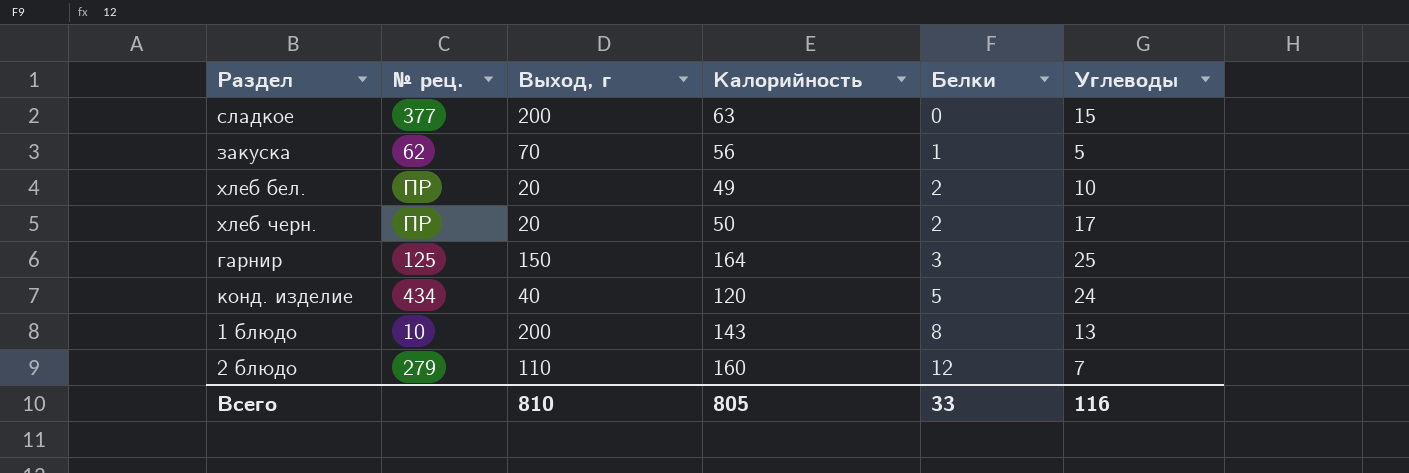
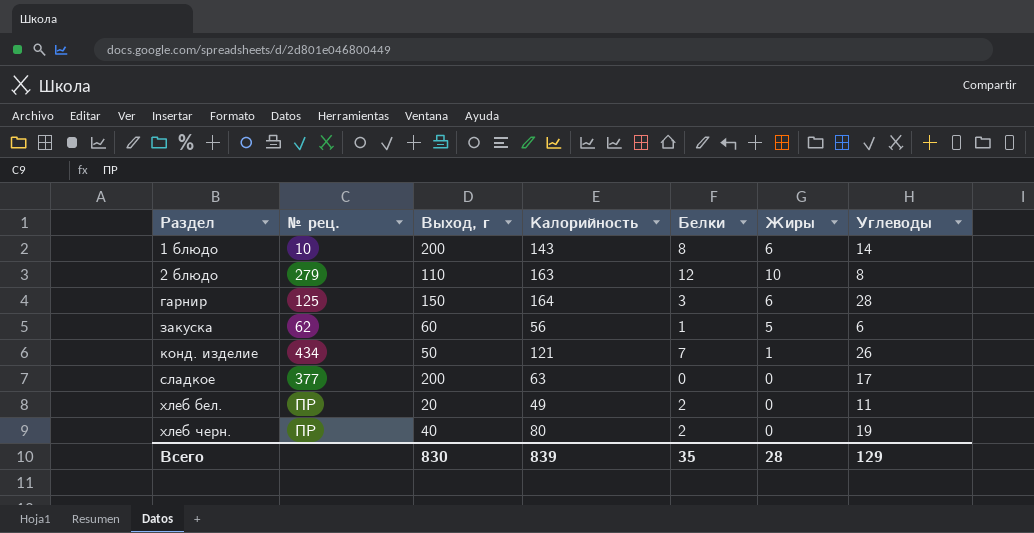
row order: Белки ascending -> Раздел ascending
column Жиры | position: none -> 6
1 блюдо | Углеводы: 13 -> 14
2 блюдо | Калорийность: 160 -> 163
2 блюдо | Углеводы: 7 -> 8
гарнир | Углеводы: 25 -> 28
закуска | Выход, г: 70 -> 60
закуска | Углеводы: 5 -> 6
конд. изделие | Выход, г: 40 -> 50
конд. изделие | Калорийность: 120 -> 121
конд. изделие | Белки: 5 -> 7
конд. изделие | Углеводы: 24 -> 26
сладкое | Углеводы: 15 -> 17
хлеб бел. | Углеводы: 10 -> 11
хлеб черн. | Выход, г: 20 -> 40
хлеб черн. | Калорийность: 50 -> 80
хлеб черн. | Углеводы: 17 -> 19
Всего | Выход, г: 810 -> 830
Всего | Калорийность: 805 -> 839
Всего | Белки: 33 -> 35
Всего | Углеводы: 116 -> 129

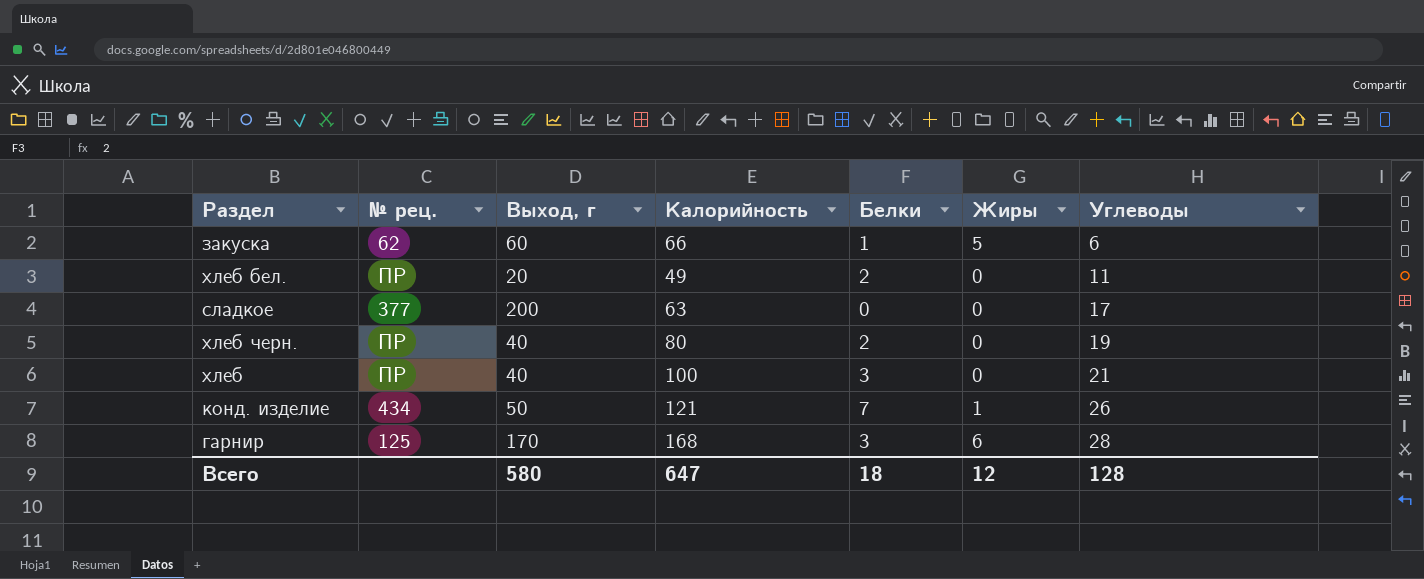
row order: Раздел ascending -> Углеводы ascending
row 1 блюдо: 10 | 200 | 143 | 8 | 6 | 14 -> none
row 2 блюдо: 279 | 110 | 163 | 12 | 10 | 8 -> none
закуска | Калорийность: 56 -> 66
row хлеб: none -> ПР | 40 | 100 | 3 | 0 | 21
гарнир | Выход, г: 150 -> 170
гарнир | Калорийность: 164 -> 168
Всего | Выход, г: 830 -> 580
Всего | Калорийность: 839 -> 647
Всего | Белки: 35 -> 18
Всего | Жиры: 28 -> 12
Всего | Углеводы: 129 -> 128

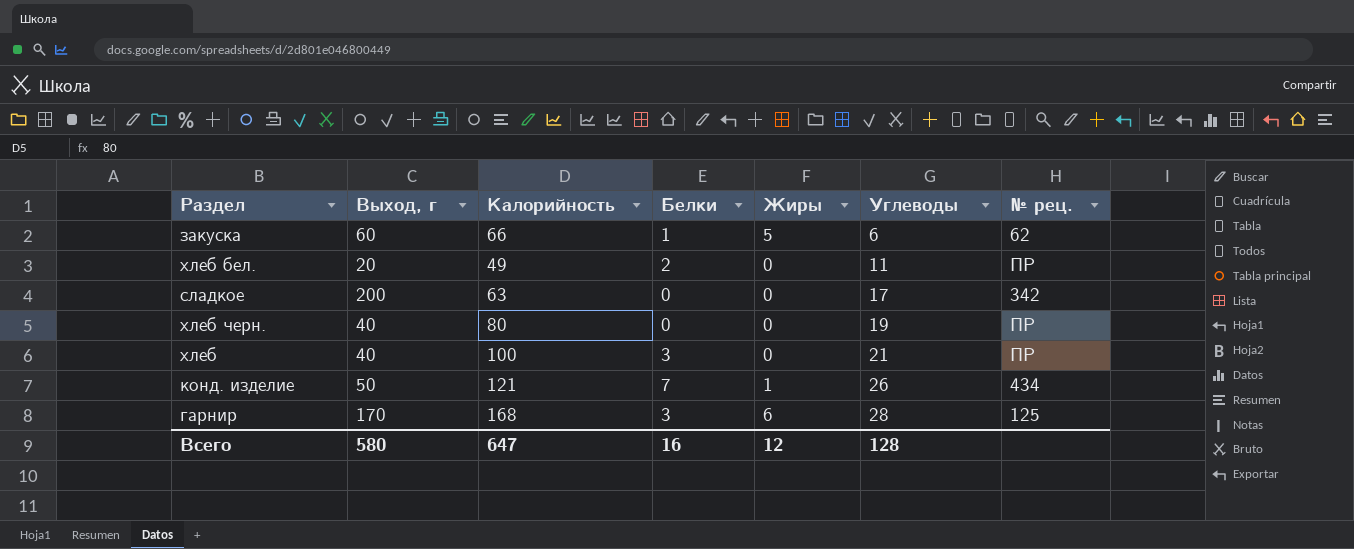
column № рец. | position: 2 -> 7
сладкое | № рец.: 377 -> 342
хлеб черн. | Белки: 2 -> 0
Всего | Белки: 18 -> 16

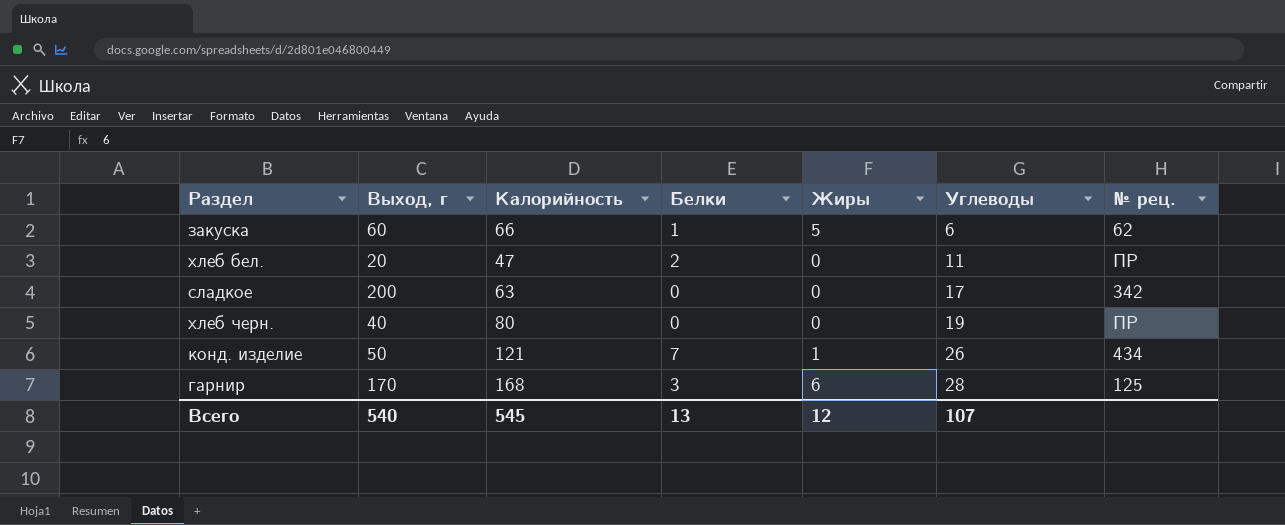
row хлеб: 40 | 100 | 3 | 0 | 21 | ПР -> none
хлеб бел. | Калорийность: 49 -> 47
Всего | Выход, г: 580 -> 540
Всего | Калорийность: 647 -> 545
Всего | Белки: 16 -> 13
Всего | Углеводы: 128 -> 107

